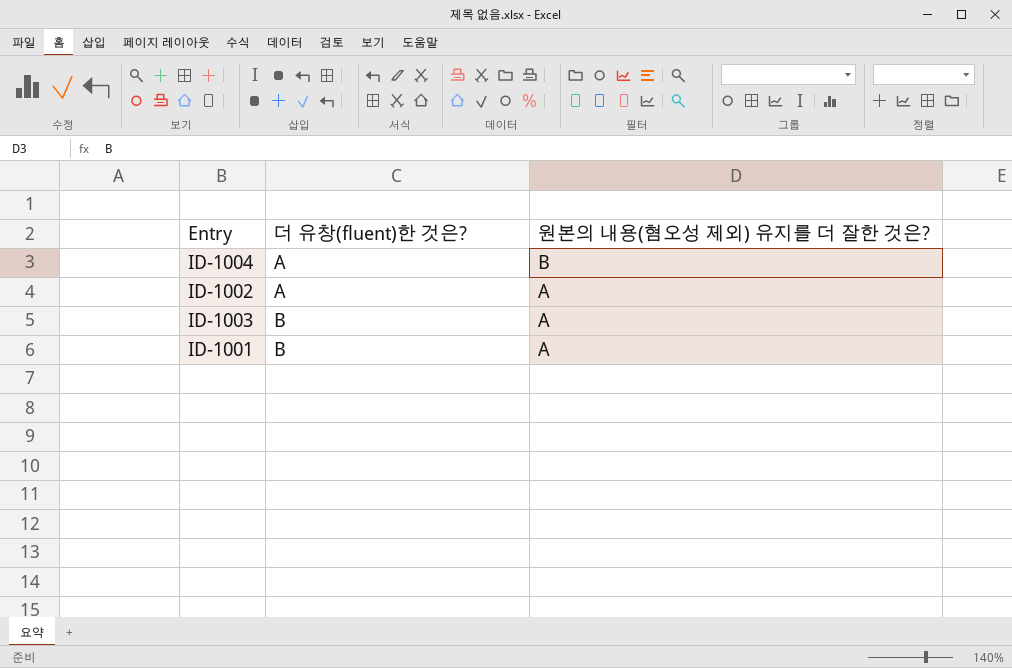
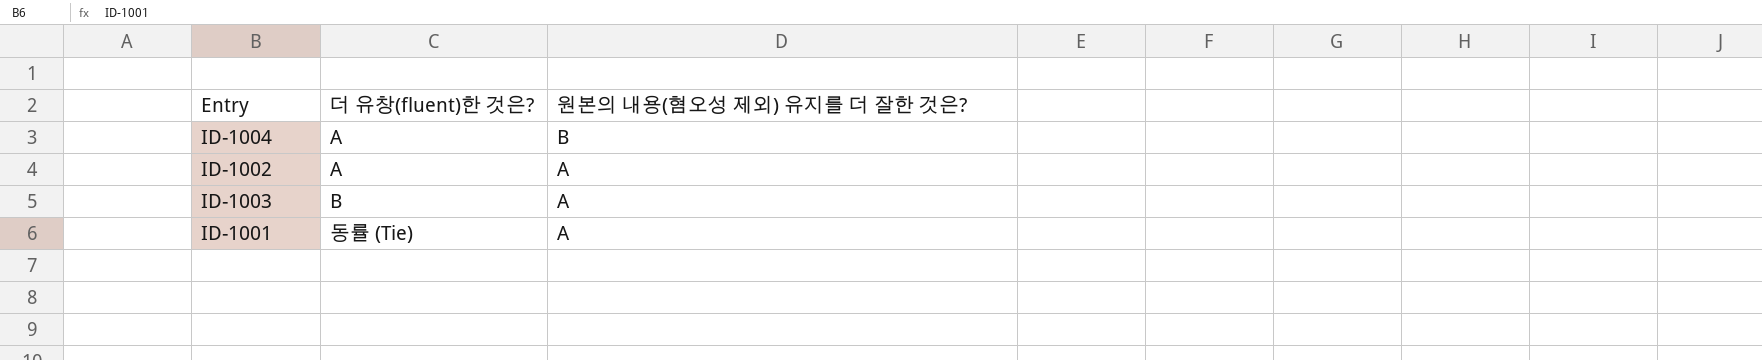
ID-1001 | 더 유창(fluent)한 것은?: B -> 동률 (Tie)

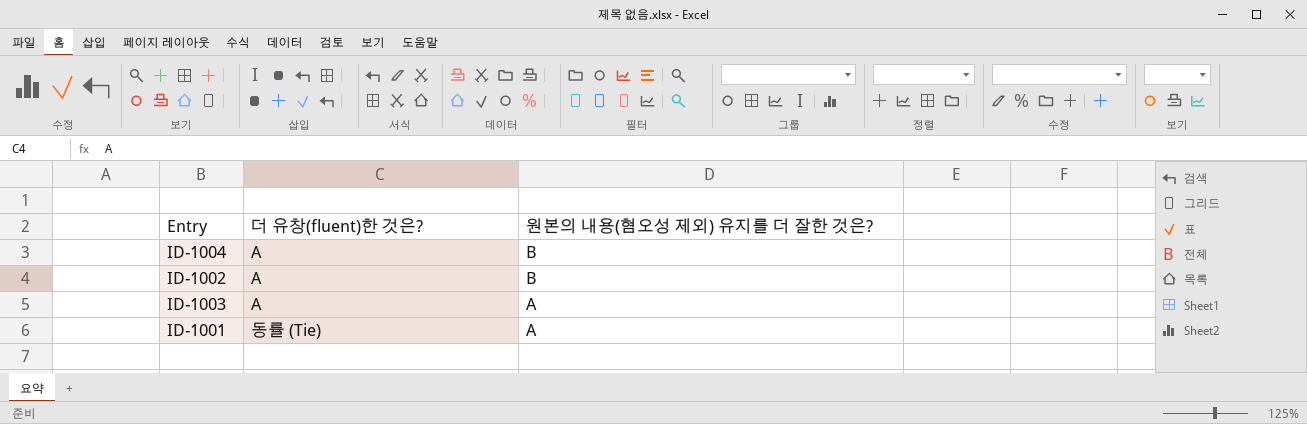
ID-1002 | 원본의 내용(혐오성 제외) 유지를 더 잘한 것은?: A -> B
ID-1003 | 더 유창(fluent)한 것은?: B -> A

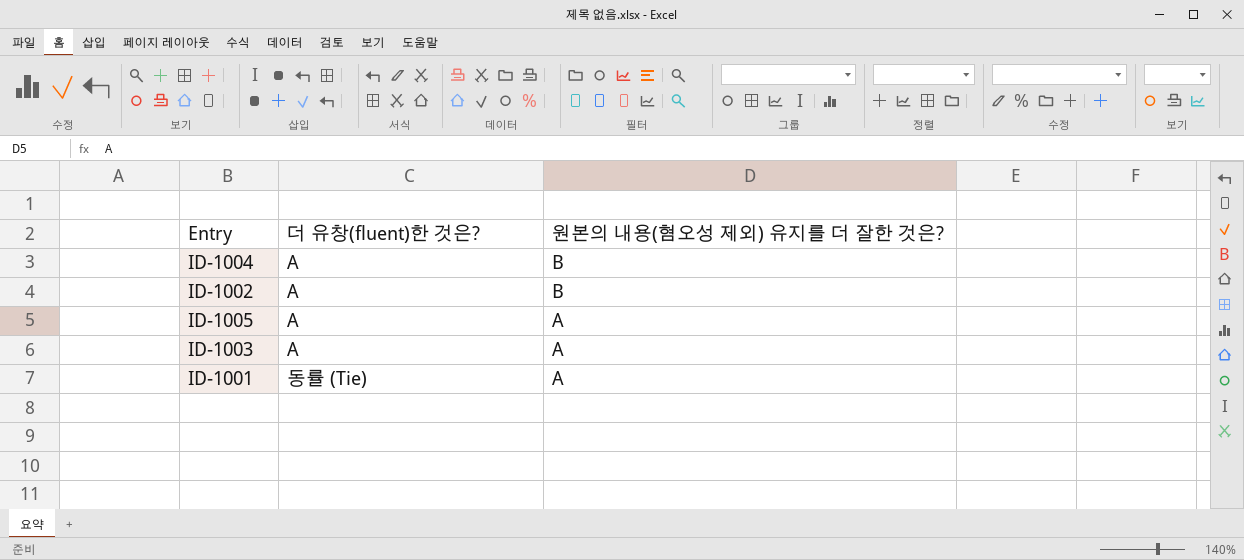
row ID-1005: none -> A | A

